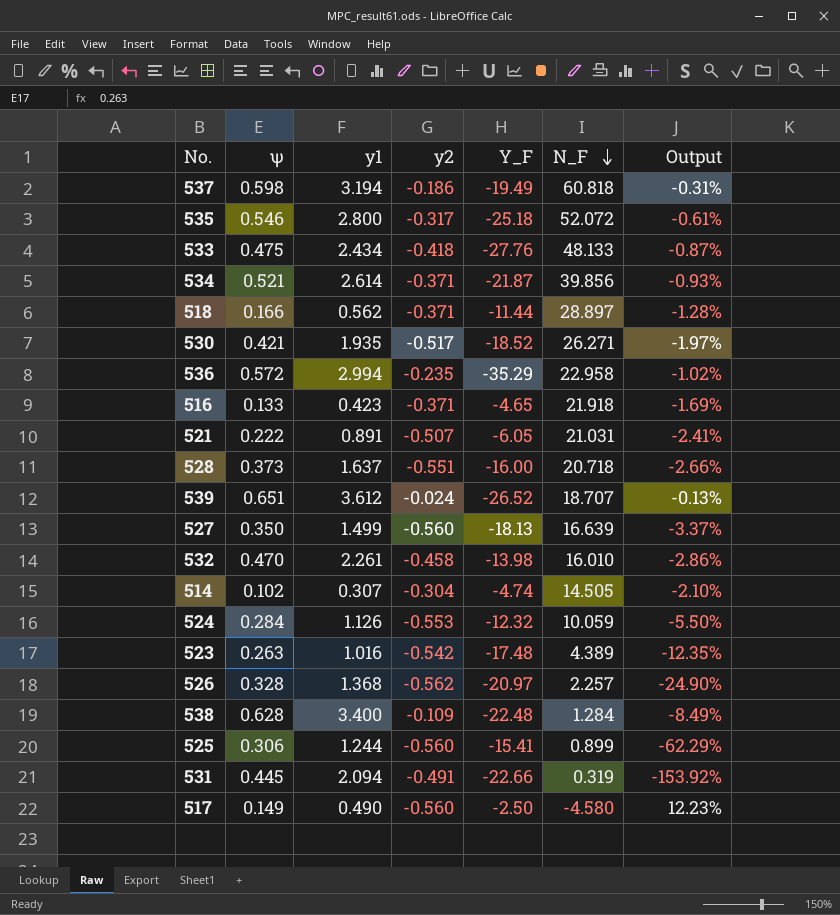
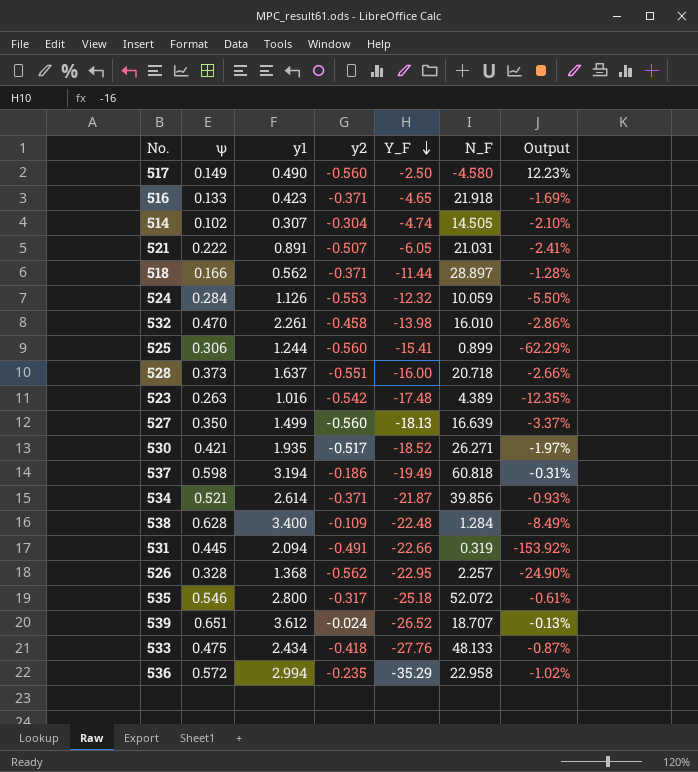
row order: N_F descending -> Y_F descending
526 | Y_F: -20.97 -> -22.95

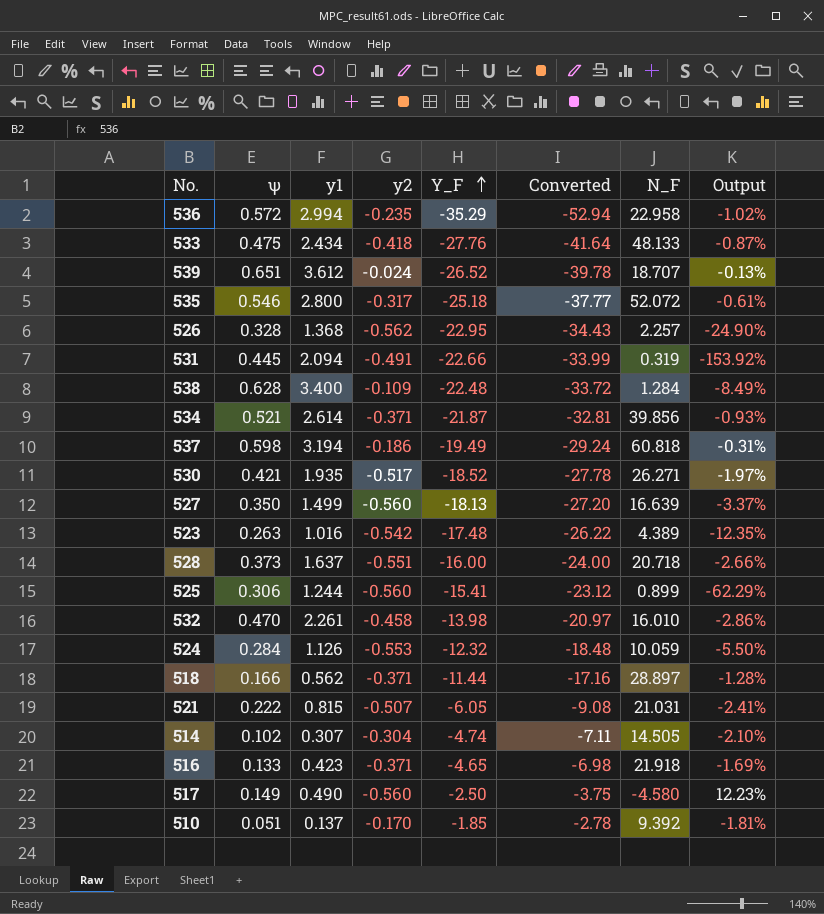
row order: Y_F descending -> Y_F ascending
column Converted | formula: none -> [Y_F] * 1.5
521 | y1: 0.891 -> 0.815
row 510: none -> 0.051 | 0.137 | -0.170 | -1.85 | -2.78 | 9.392 | -1.81%

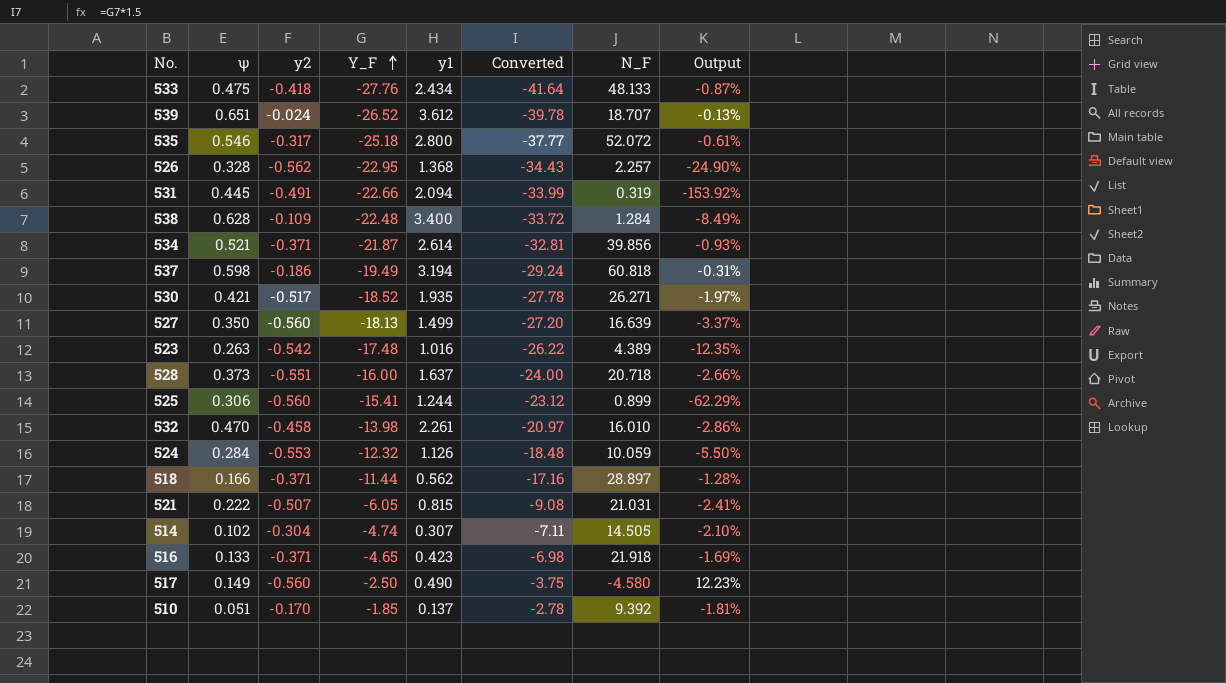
column y1 | position: 3 -> 5
row 536: 0.572 | 2.994 | -0.235 | -35.29 | -52.94 | 22.958 | -1.02% -> none

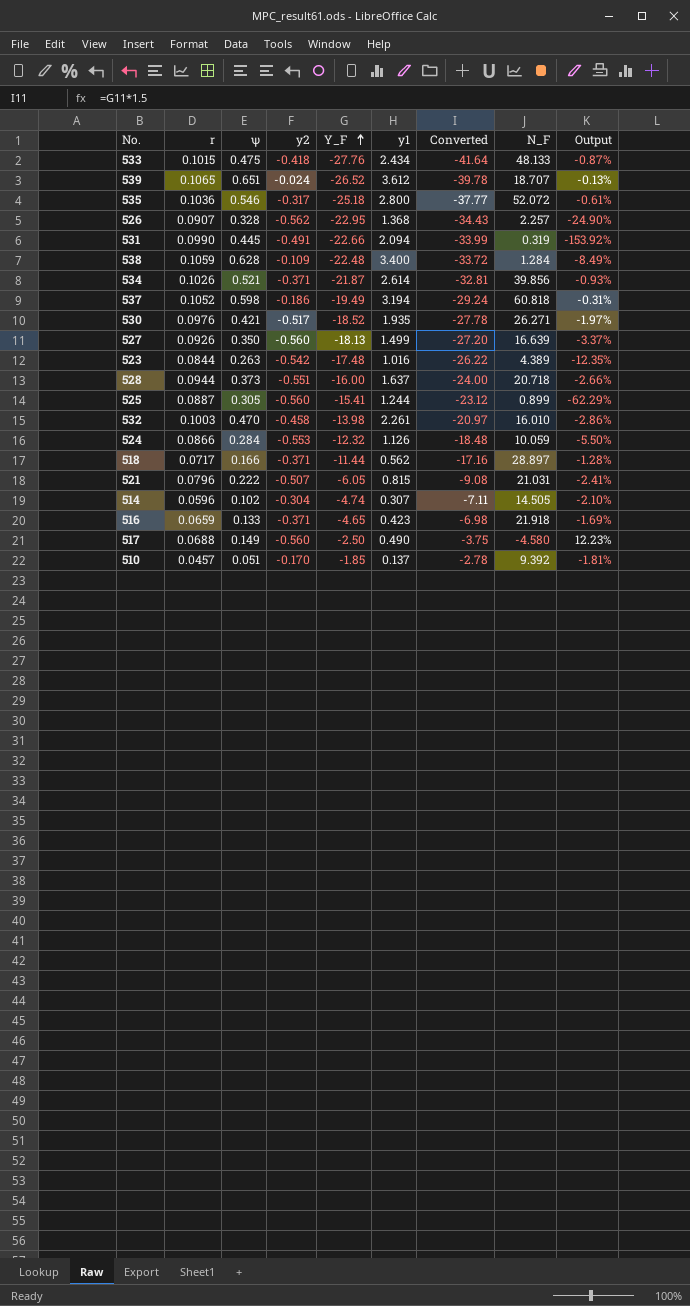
column r | position: none -> 2
525 | ψ: 0.306 -> 0.305

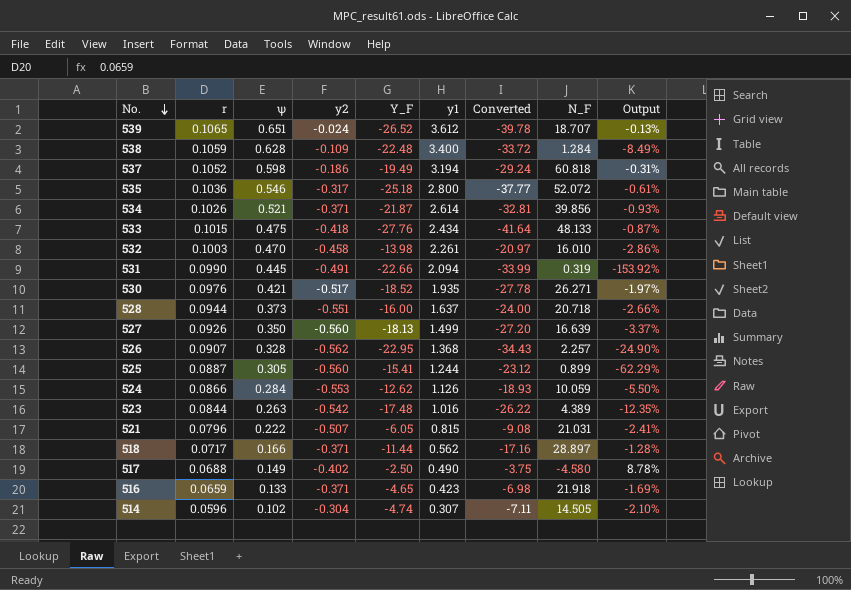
row order: Y_F ascending -> No. descending
row 510: 0.0457 | 0.051 | -0.170 | -1.85 | 0.137 | -2.78 | 9.392 | -1.81% -> none
524 | Y_F: -12.32 -> -12.62
524 | Converted: -18.48 -> -18.93
517 | y2: -0.560 -> -0.402
517 | Output: 12.23% -> 8.78%

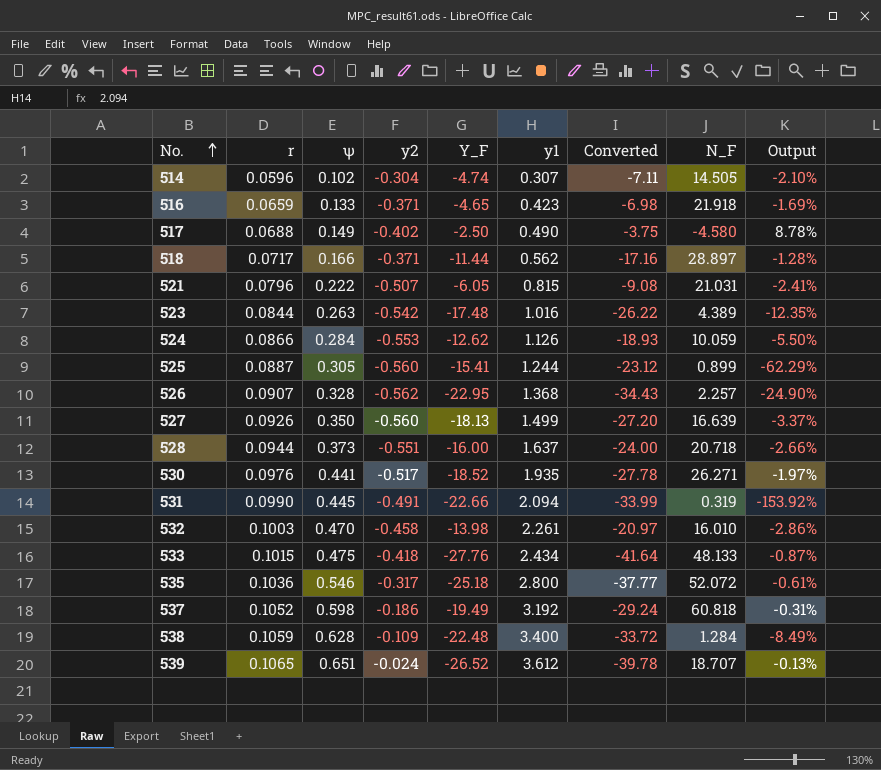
row order: No. descending -> No. ascending
row 534: 0.1026 | 0.521 | -0.371 | -21.87 | 2.614 | -32.81 | 39.856 | -0.93% -> none
530 | ψ: 0.421 -> 0.441
537 | y1: 3.194 -> 3.192

